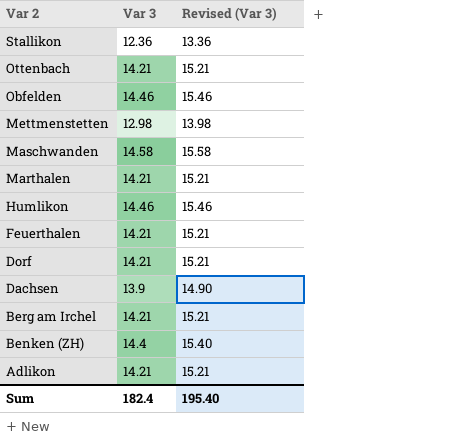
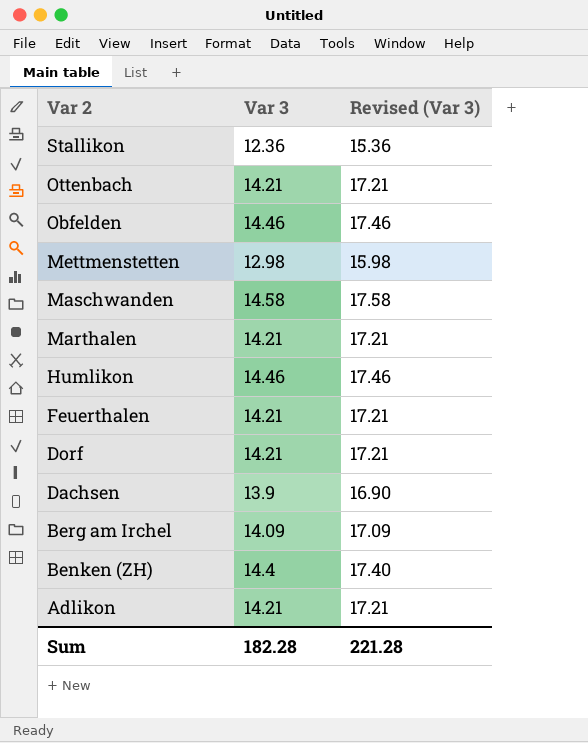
column Revised (Var 3) | formula: [Var 3] + 1 -> [Var 3] + 3
Berg am Irchel | Var 3: 14.21 -> 14.09
Sum | Var 3: 182.4 -> 182.28
Sum | Revised (Var 3): 195.40 -> 221.28

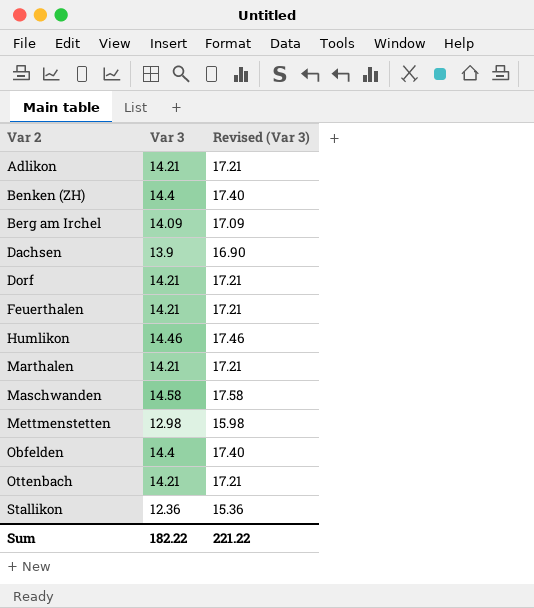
row order: Var 2 descending -> Var 2 ascending
Obfelden | Var 3: 14.46 -> 14.4
Obfelden | Revised (Var 3): 17.46 -> 17.40
Sum | Var 3: 182.28 -> 182.22
Sum | Revised (Var 3): 221.28 -> 221.22

